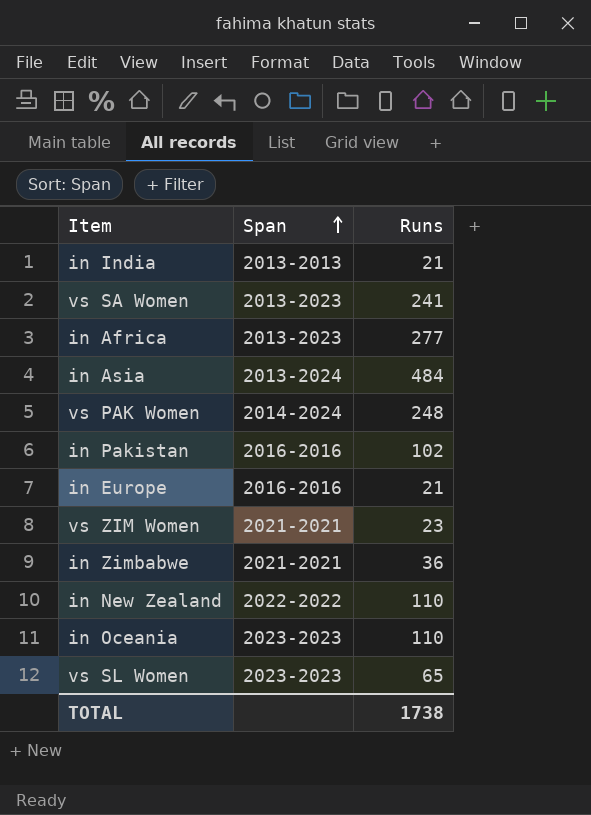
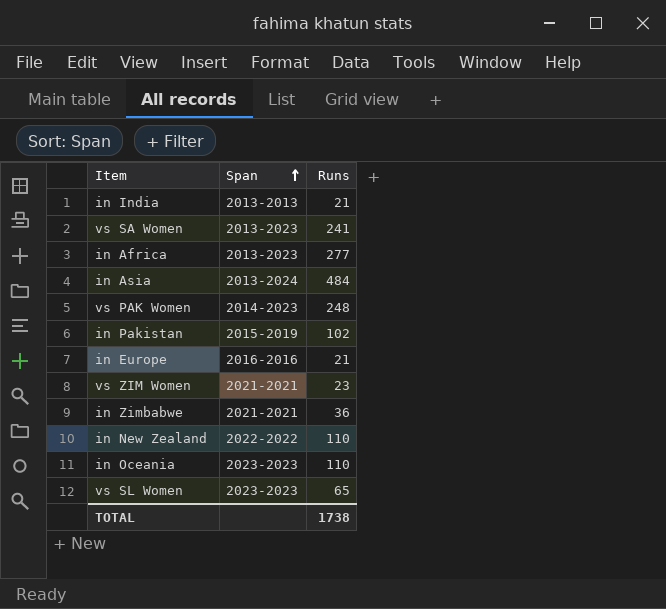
vs PAK Women | Span: 2014-2024 -> 2014-2023
in Pakistan | Span: 2016-2016 -> 2015-2019

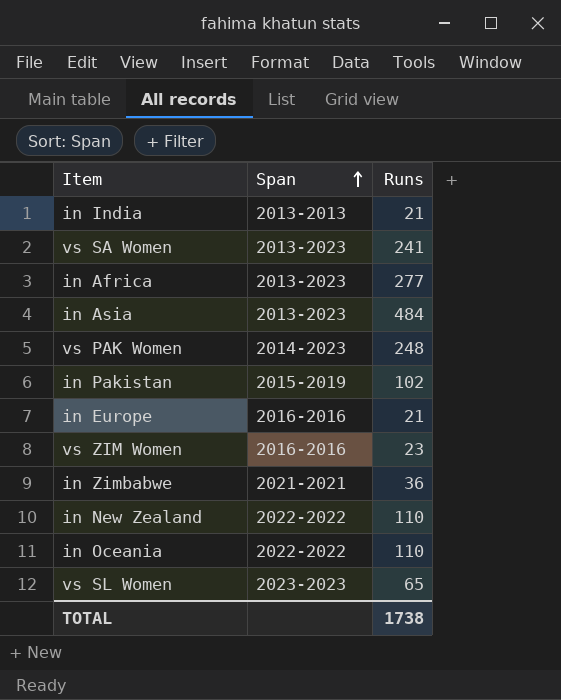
in Asia | Span: 2013-2024 -> 2013-2023
vs ZIM Women | Span: 2021-2021 -> 2016-2016
in Oceania | Span: 2023-2023 -> 2022-2022

